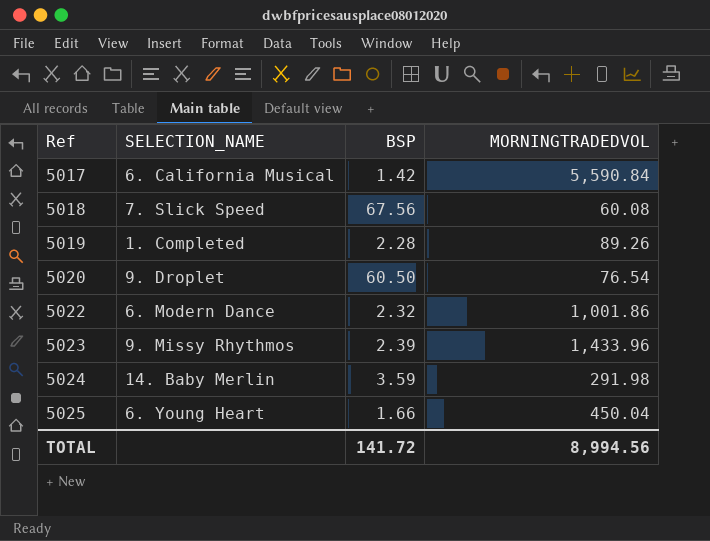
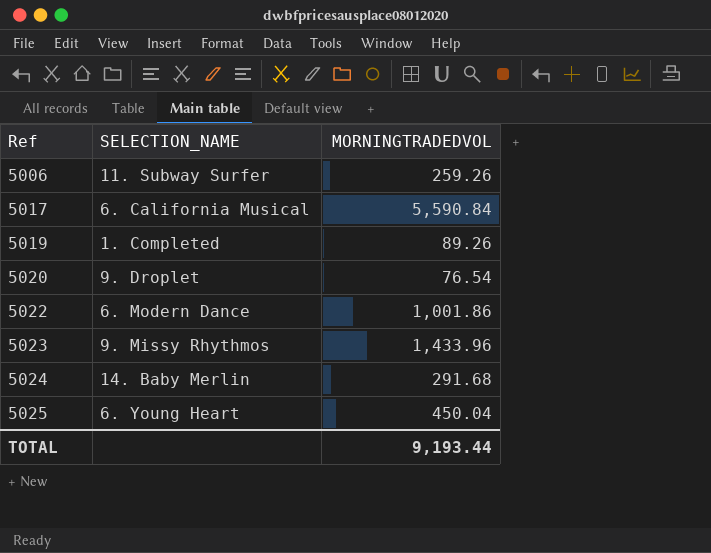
column BSP | position: 3 -> none
row 5018: 7. Slick Speed | 67.56 | 60.08 -> none
row 5006: none -> 11. Subway Surfer | 259.26
5024 | MORNINGTRADEDVOL: 291.98 -> 291.68
TOTAL | MORNINGTRADEDVOL: 8,994.56 -> 9,193.44

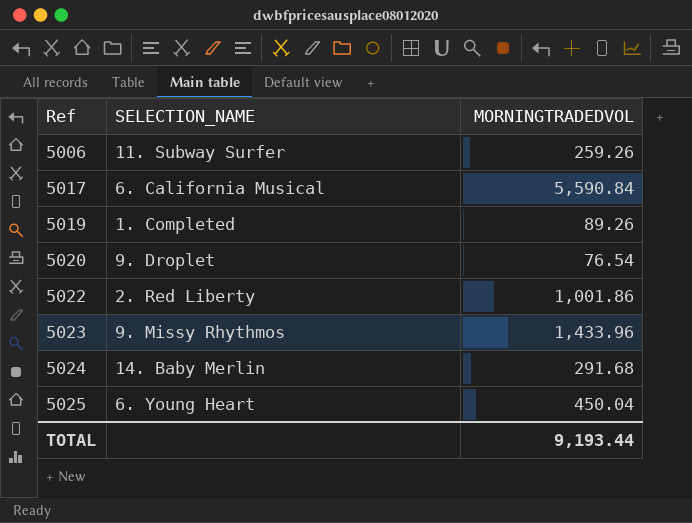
5022 | SELECTION_NAME: 6. Modern Dance -> 2. Red Liberty

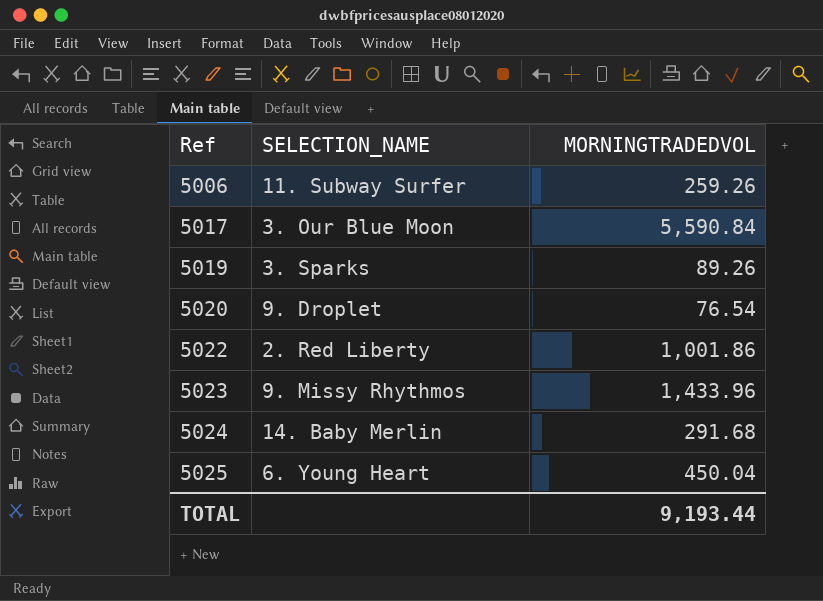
5017 | SELECTION_NAME: 6. California Musical -> 3. Our Blue Moon
5019 | SELECTION_NAME: 1. Completed -> 3. Sparks

